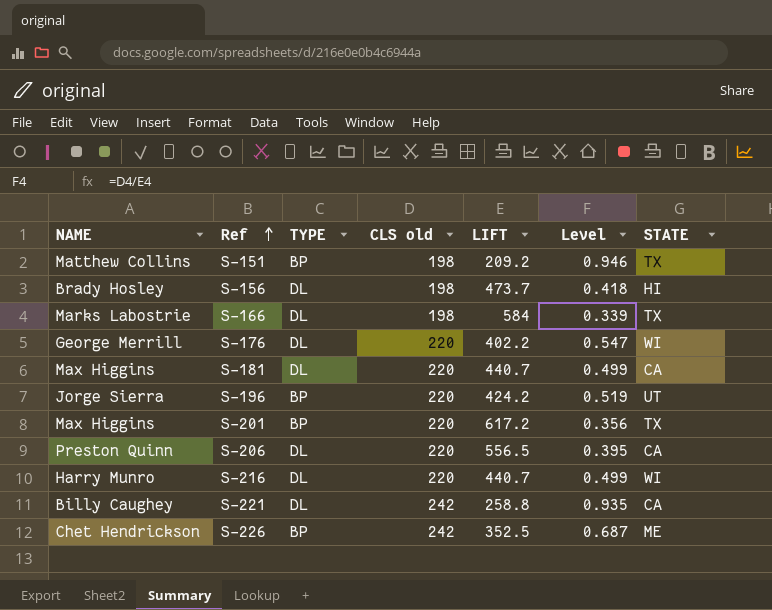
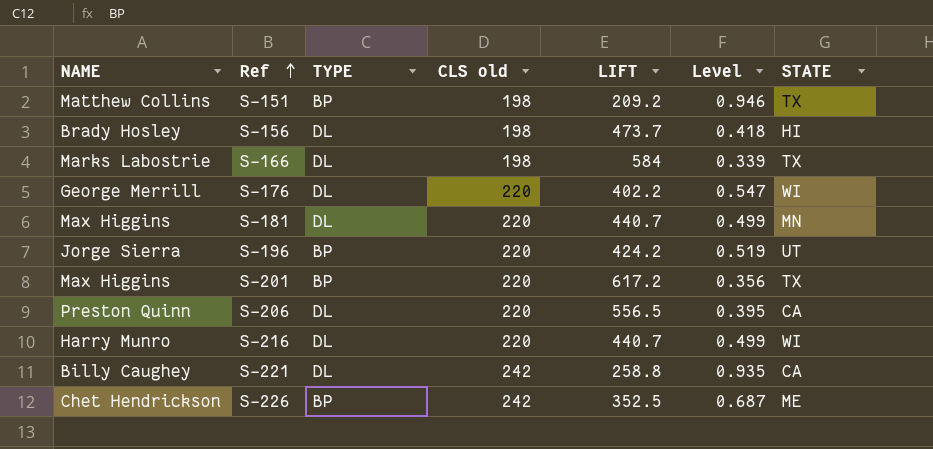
S-181 | STATE: CA -> MN

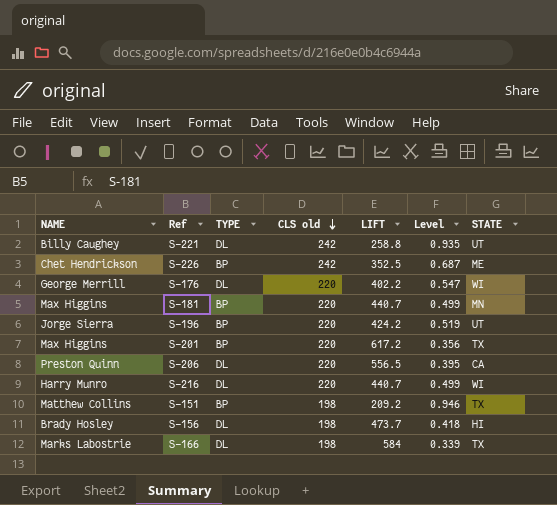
row order: Ref ascending -> CLS old descending
S-221 | STATE: CA -> UT
S-181 | TYPE: DL -> BP

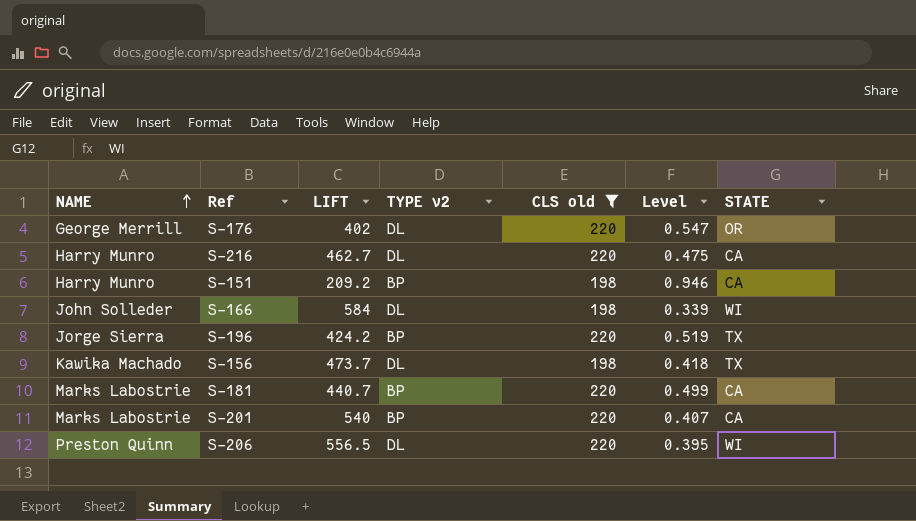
filter: none -> CLS old != 242
row order: CLS old descending -> NAME ascending
column LIFT | position: 5 -> 3
column name: TYPE -> TYPE v2
S-176 | LIFT: 402.2 -> 402
S-176 | STATE: WI -> OR
S-216 | LIFT: 440.7 -> 462.7
S-216 | Level: 0.499 -> 0.475
S-216 | STATE: WI -> CA
S-151 | NAME: Matthew Collins -> Harry Munro
S-151 | STATE: TX -> CA
S-166 | NAME: Marks Labostrie -> John Solleder
S-166 | STATE: TX -> WI
S-196 | STATE: UT -> TX
S-156 | NAME: Brady Hosley -> Kawika Machado
S-156 | STATE: HI -> TX
S-181 | NAME: Max Higgins -> Marks Labostrie
S-181 | STATE: MN -> CA
S-201 | NAME: Max Higgins -> Marks Labostrie
S-201 | LIFT: 617.2 -> 540
S-201 | Level: 0.356 -> 0.407
S-201 | STATE: TX -> CA
S-206 | STATE: CA -> WI

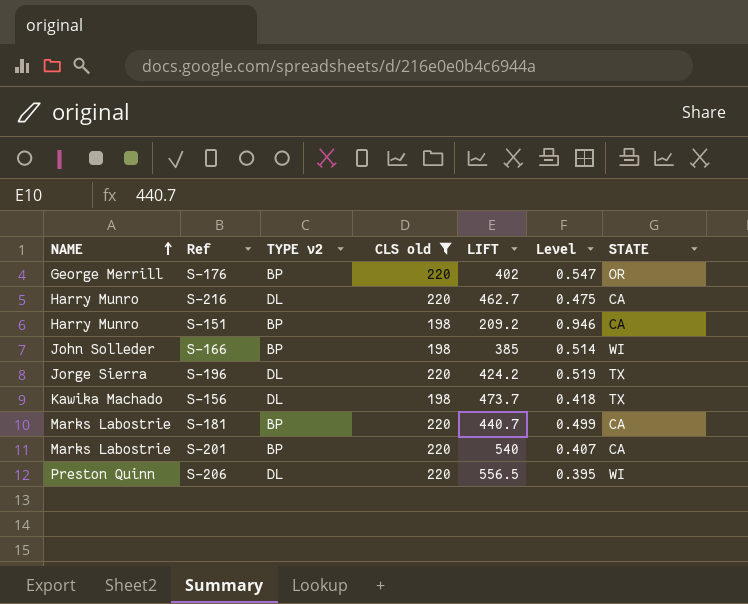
column LIFT | position: 3 -> 5
S-176 | TYPE v2: DL -> BP
S-166 | TYPE v2: DL -> BP
S-166 | LIFT: 584 -> 385
S-166 | Level: 0.339 -> 0.514
S-196 | TYPE v2: BP -> DL

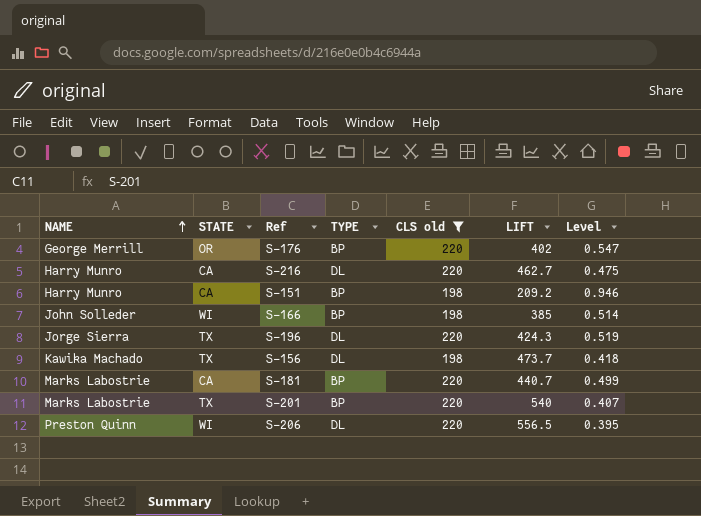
column STATE | position: 7 -> 2
column name: TYPE v2 -> TYPE
S-196 | LIFT: 424.2 -> 424.3
S-201 | STATE: CA -> TX

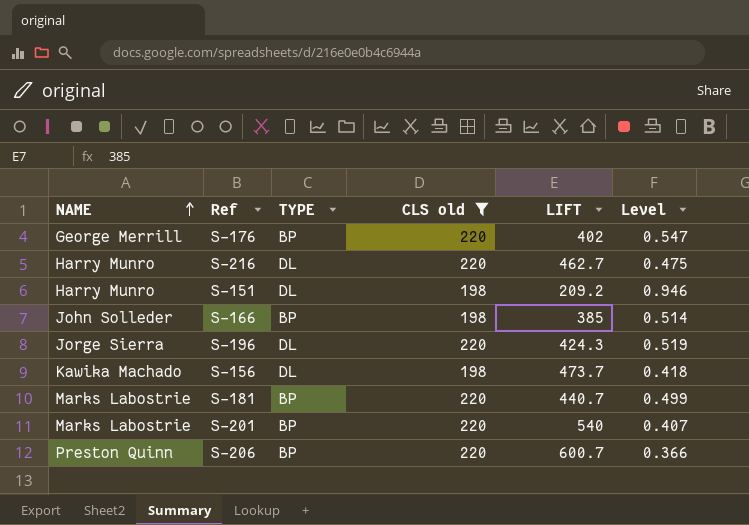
column STATE | position: 2 -> none
S-151 | TYPE: BP -> DL
S-206 | TYPE: DL -> BP
S-206 | LIFT: 556.5 -> 600.7
S-206 | Level: 0.395 -> 0.366

